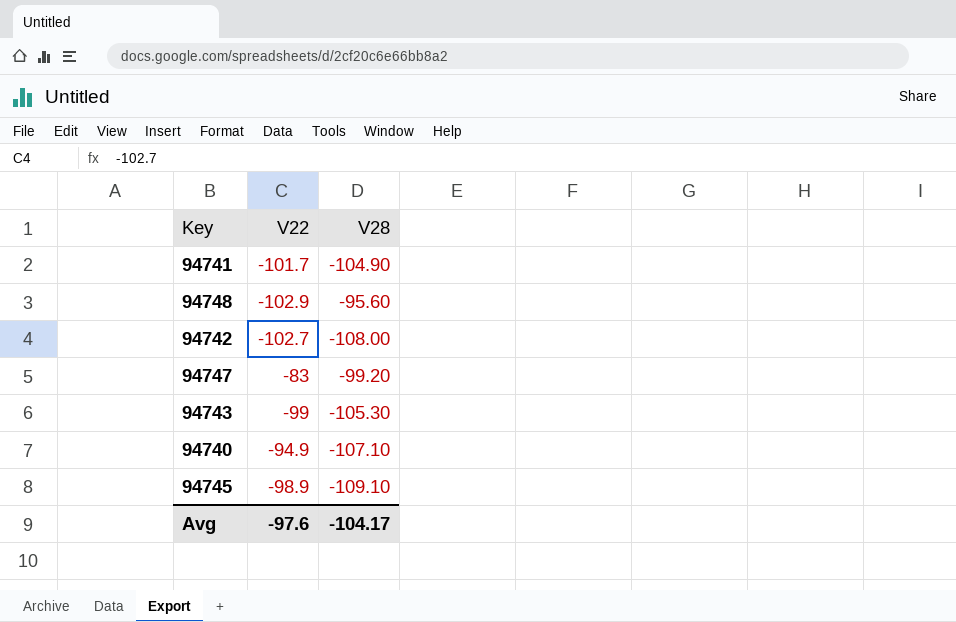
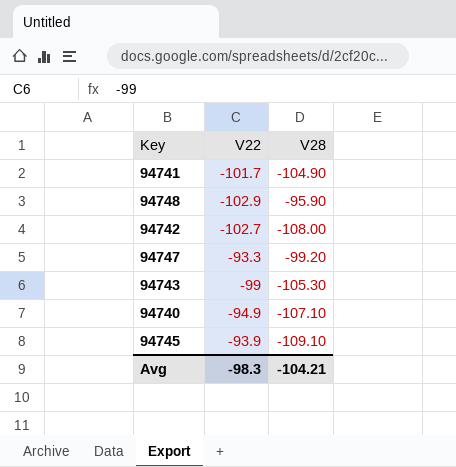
94748 | V28: -95.60 -> -95.90
94747 | V22: -83 -> -93.3
94745 | V22: -98.9 -> -93.9
Avg | V22: -97.6 -> -98.3
Avg | V28: -104.17 -> -104.21

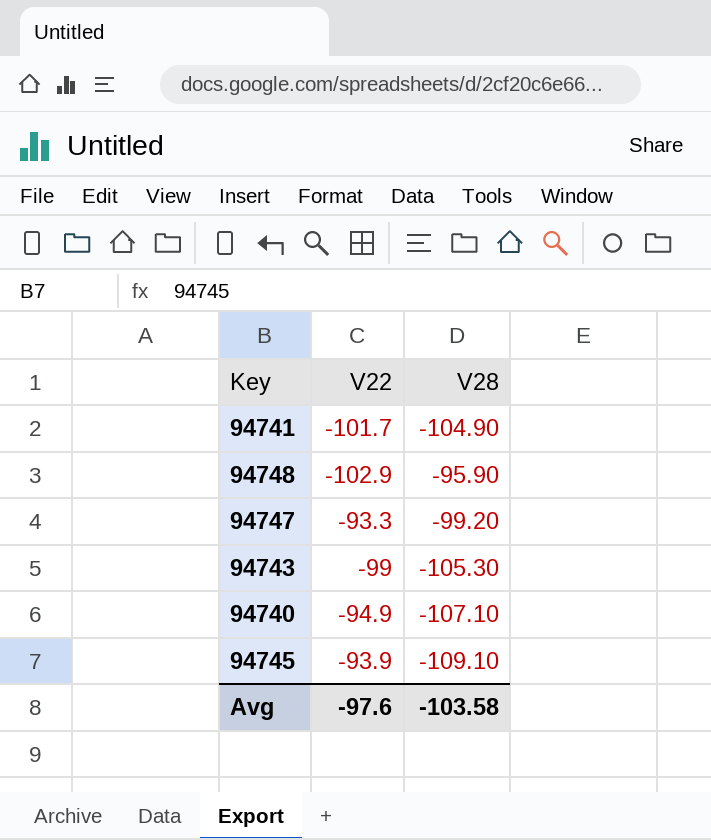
row 94742: -102.7 | -108.00 -> none
Avg | V22: -98.3 -> -97.6
Avg | V28: -104.21 -> -103.58

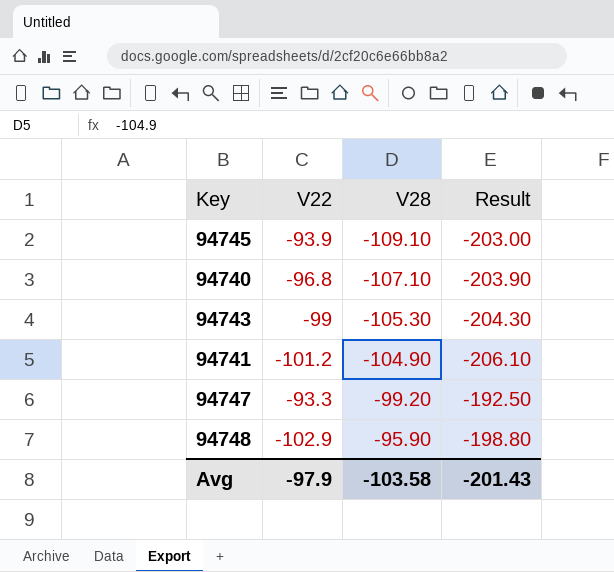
row order: none -> V28 ascending
column Result | formula: none -> [V22] + [V28]
94740 | V22: -94.9 -> -96.8
94741 | V22: -101.7 -> -101.2
Avg | V22: -97.6 -> -97.9

